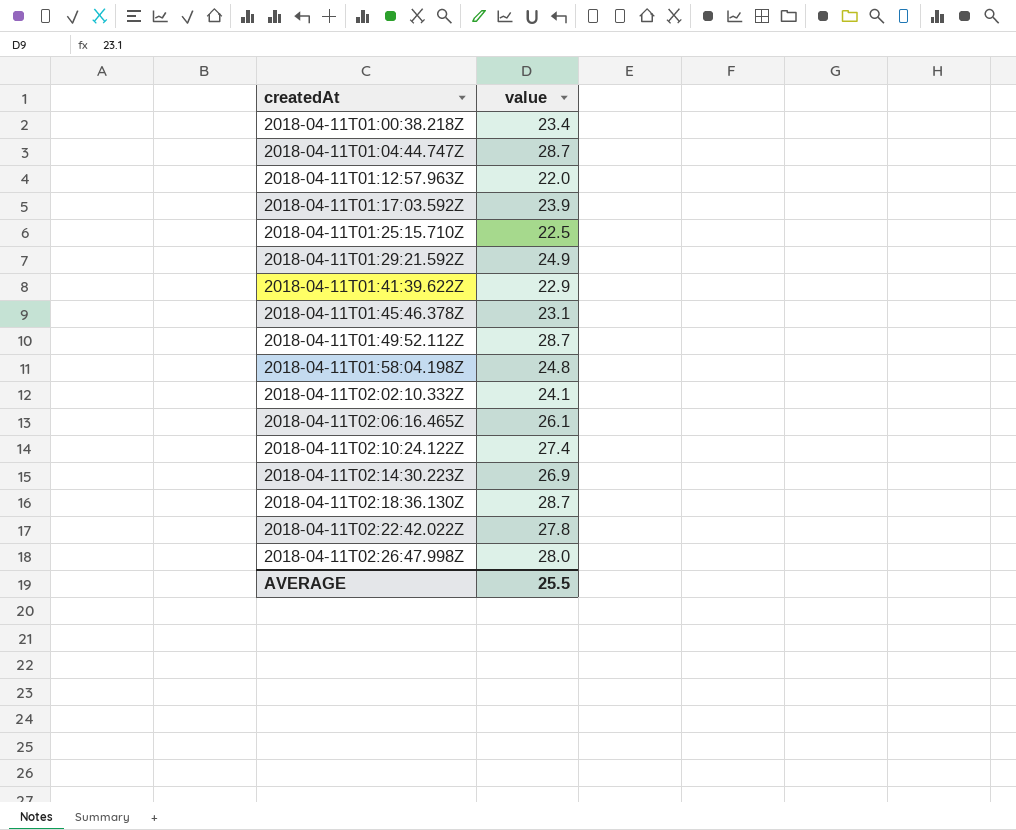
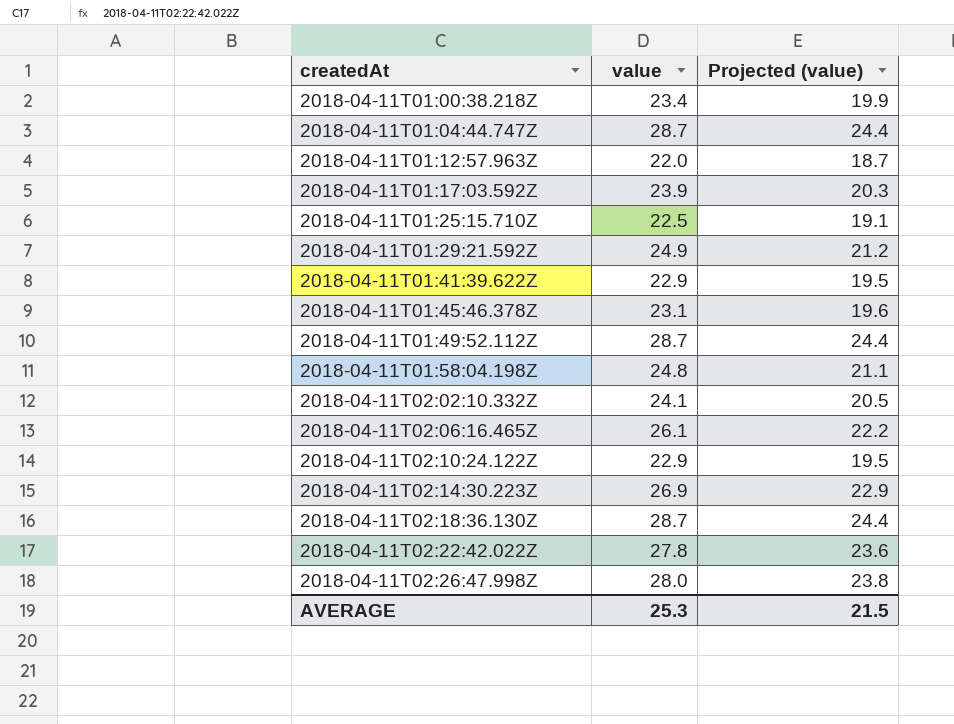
column Projected (value) | formula: none -> [value] * 0.85
2018-04-11T02:10:24.122Z | value: 27.4 -> 22.9
AVERAGE | value: 25.5 -> 25.3

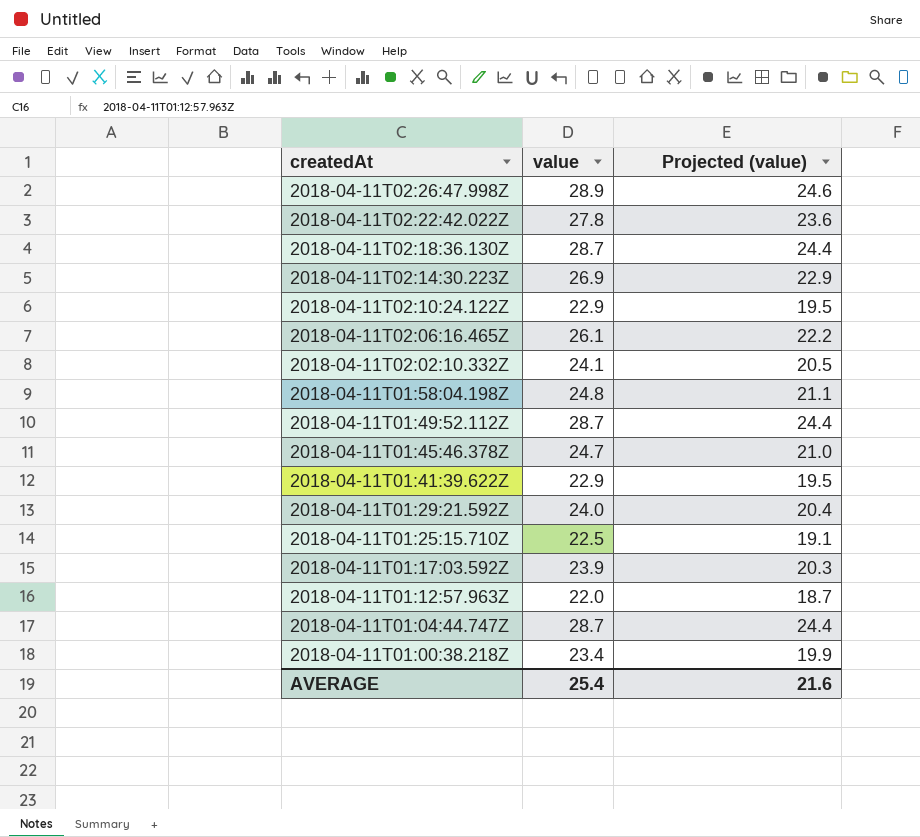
row order: createdAt ascending -> createdAt descending
2018-04-11T02:26:47.998Z | value: 28.0 -> 28.9
2018-04-11T02:26:47.998Z | Projected (value): 23.8 -> 24.6
2018-04-11T01:45:46.378Z | value: 23.1 -> 24.7
2018-04-11T01:45:46.378Z | Projected (value): 19.6 -> 21.0
2018-04-11T01:29:21.592Z | value: 24.9 -> 24.0
2018-04-11T01:29:21.592Z | Projected (value): 21.2 -> 20.4
AVERAGE | value: 25.3 -> 25.4
AVERAGE | Projected (value): 21.5 -> 21.6

